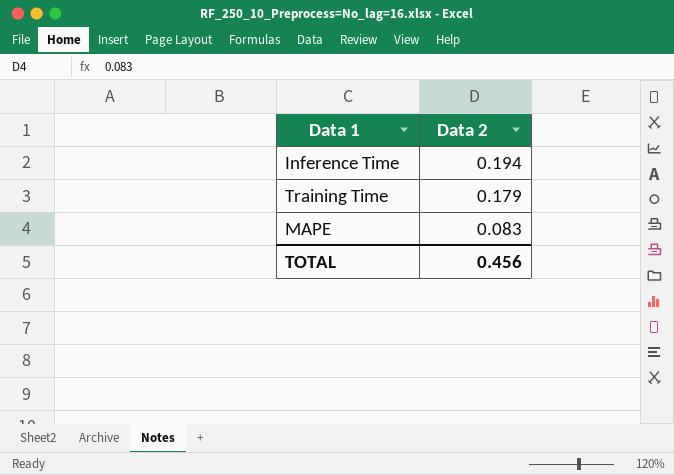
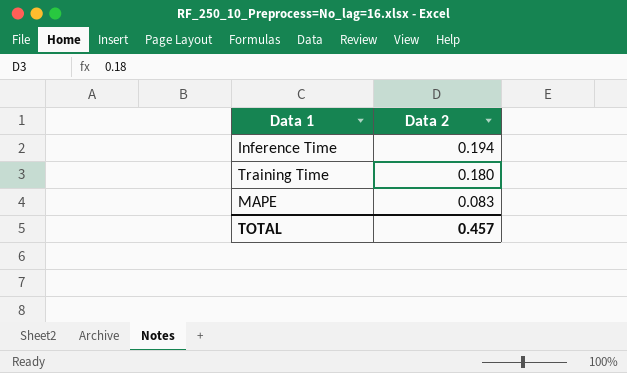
Training Time | Data 2: 0.179 -> 0.180
TOTAL | Data 2: 0.456 -> 0.457

